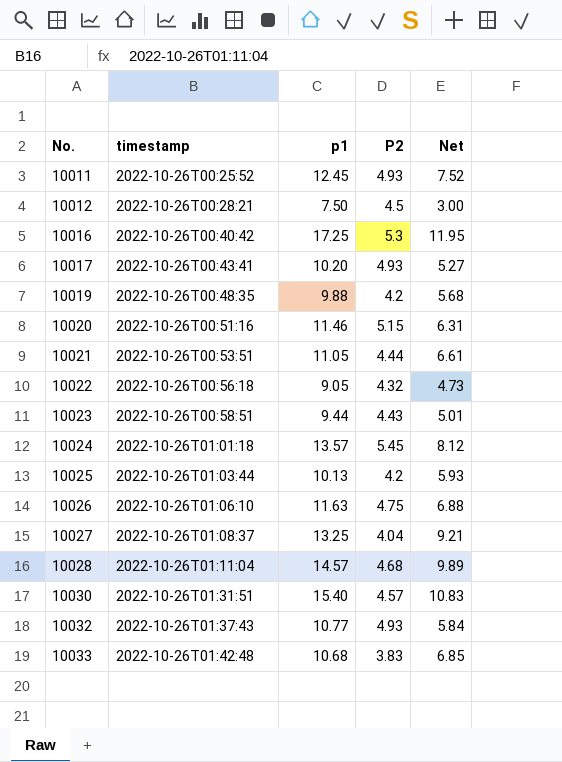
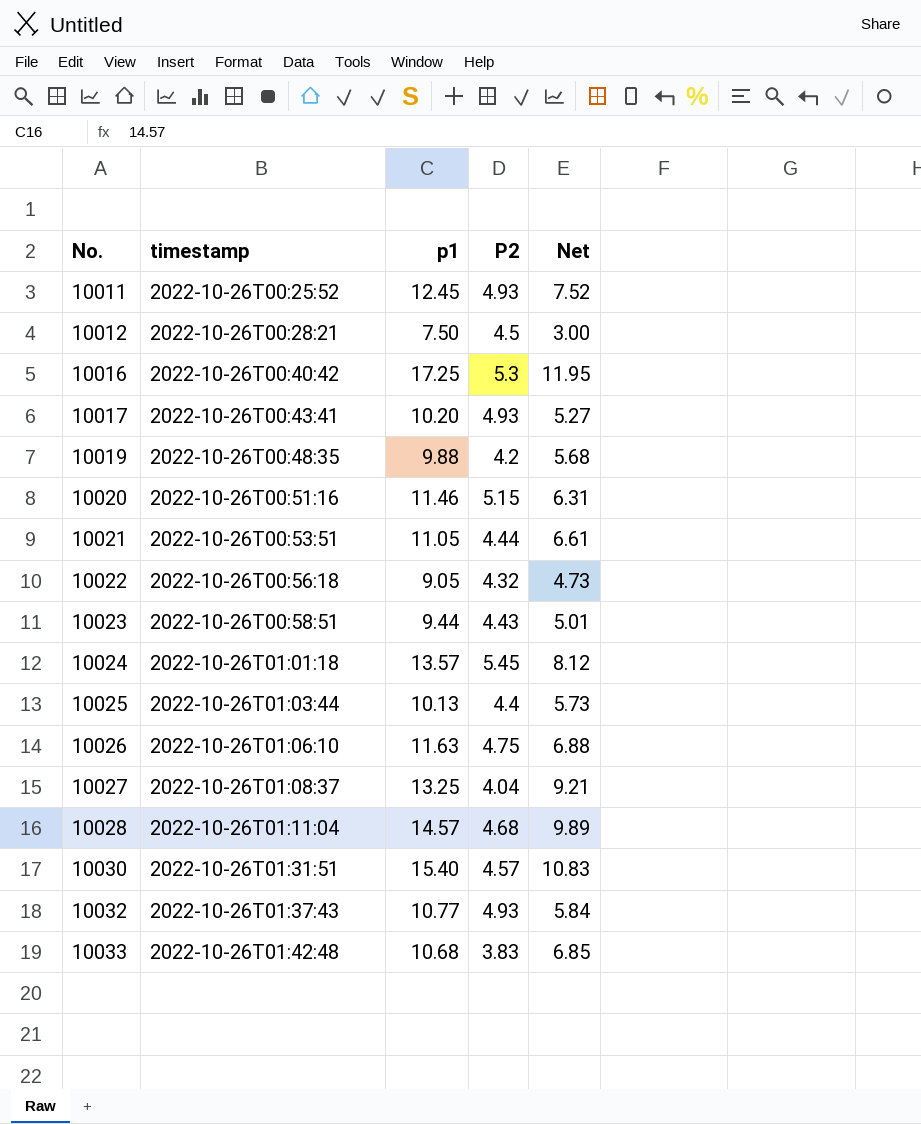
10025 | P2: 4.2 -> 4.4
10025 | Net: 5.93 -> 5.73

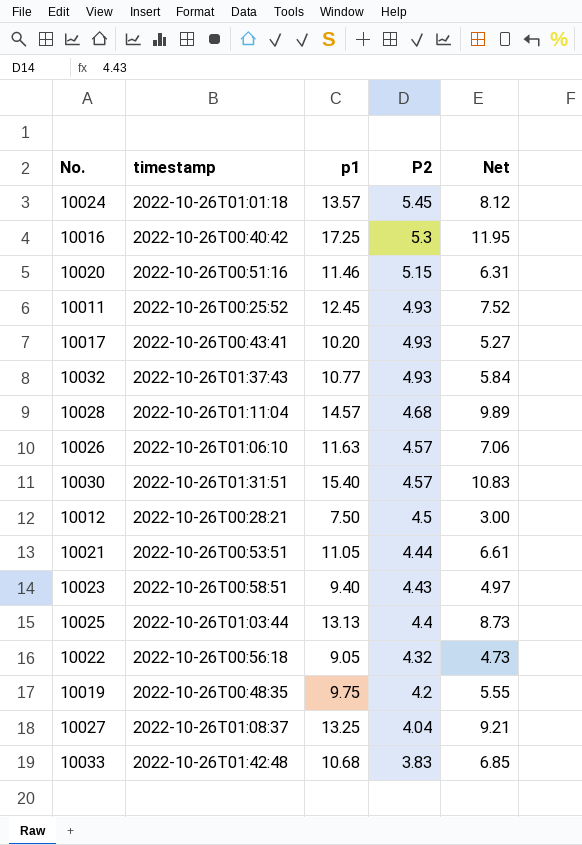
row order: No. ascending -> P2 descending
10026 | P2: 4.75 -> 4.57
10026 | Net: 6.88 -> 7.06
10023 | p1: 9.44 -> 9.40
10023 | Net: 5.01 -> 4.97
10025 | p1: 10.13 -> 13.13
10025 | Net: 5.73 -> 8.73
10019 | p1: 9.88 -> 9.75
10019 | Net: 5.68 -> 5.55

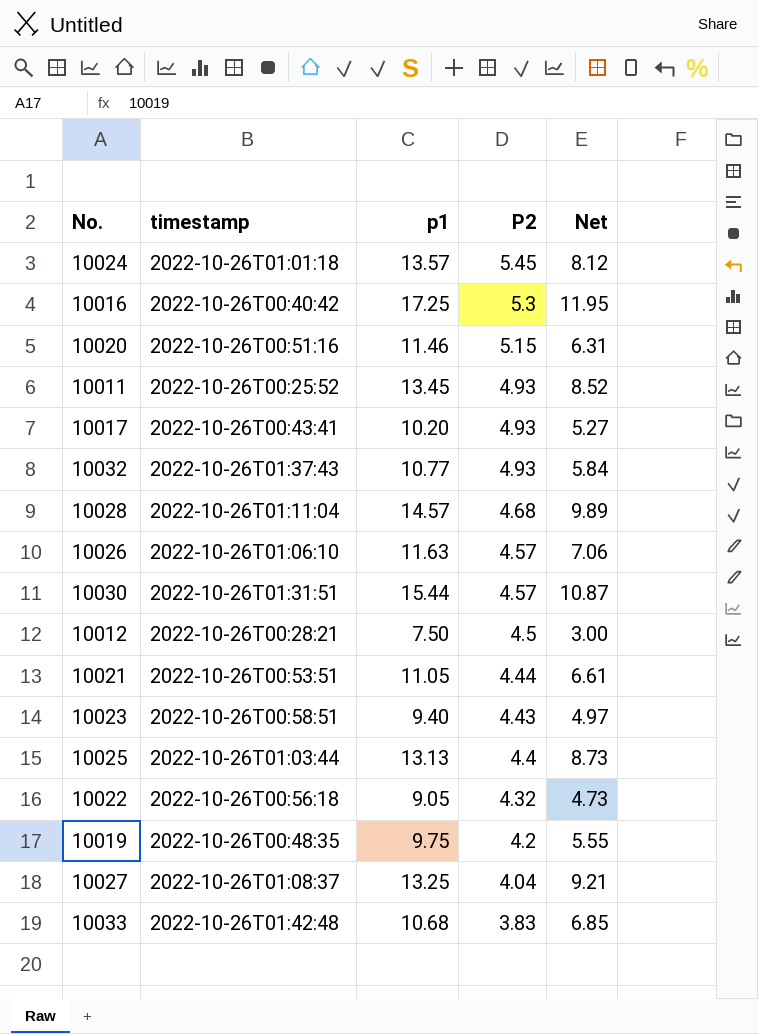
10011 | p1: 12.45 -> 13.45
10011 | Net: 7.52 -> 8.52
10030 | p1: 15.40 -> 15.44
10030 | Net: 10.83 -> 10.87

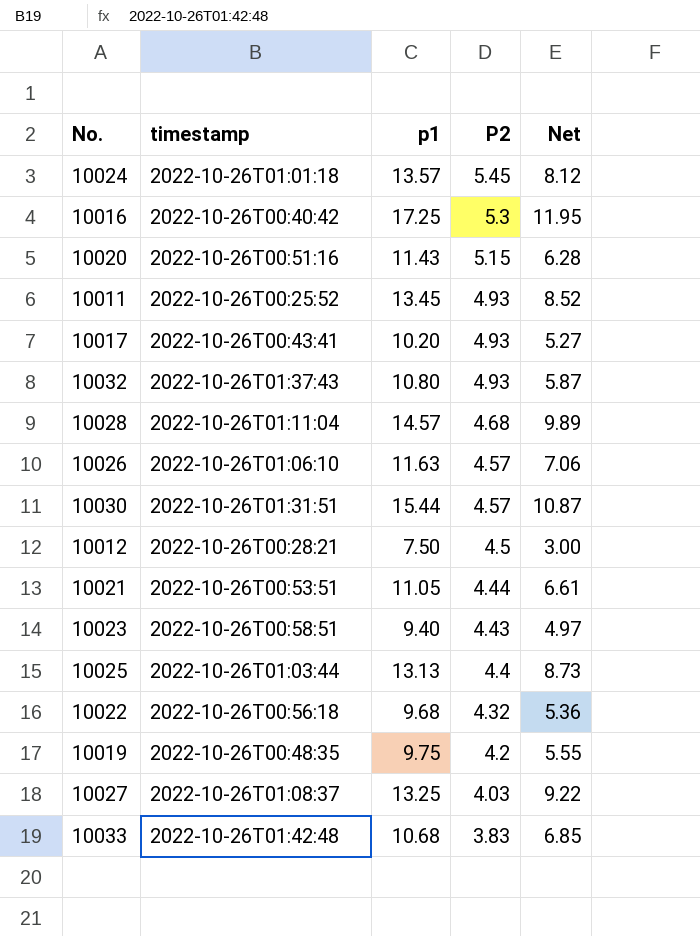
10020 | p1: 11.46 -> 11.43
10020 | Net: 6.31 -> 6.28
10032 | p1: 10.77 -> 10.80
10032 | Net: 5.84 -> 5.87
10022 | p1: 9.05 -> 9.68
10022 | Net: 4.73 -> 5.36
10027 | P2: 4.04 -> 4.03
10027 | Net: 9.21 -> 9.22

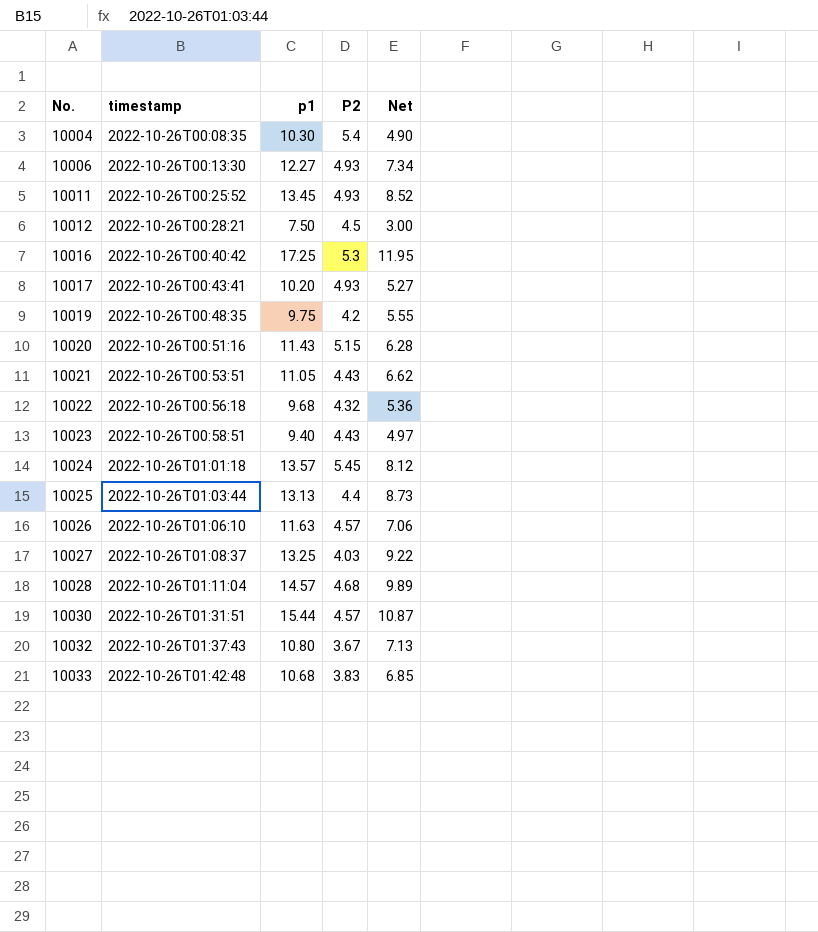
row order: P2 descending -> No. ascending
row 10004: none -> 2022-10-26T00:08:35 | 10.30 | 5.4 | 4.90
row 10006: none -> 2022-10-26T00:13:30 | 12.27 | 4.93 | 7.34
10021 | P2: 4.44 -> 4.43
10021 | Net: 6.61 -> 6.62
10032 | P2: 4.93 -> 3.67
10032 | Net: 5.87 -> 7.13

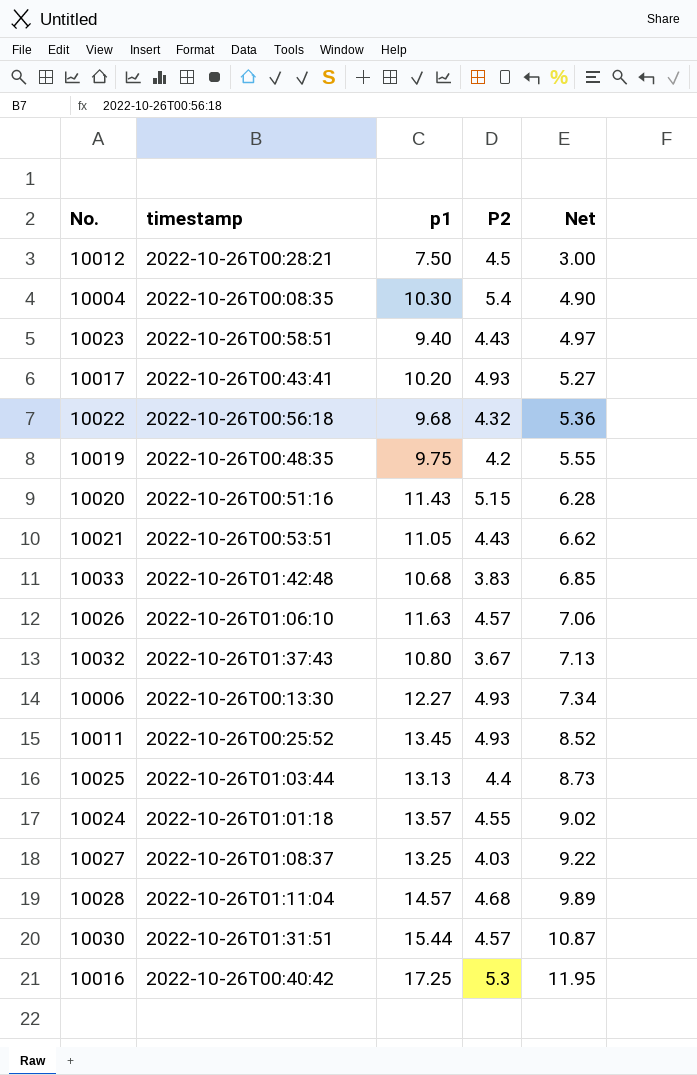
row order: No. ascending -> Net ascending
10024 | P2: 5.45 -> 4.55
10024 | Net: 8.12 -> 9.02

